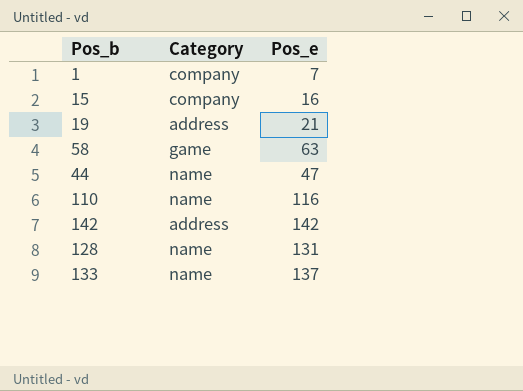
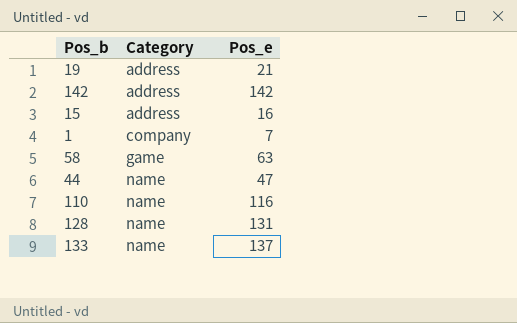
row order: none -> Category ascending
15 | Category: company -> address

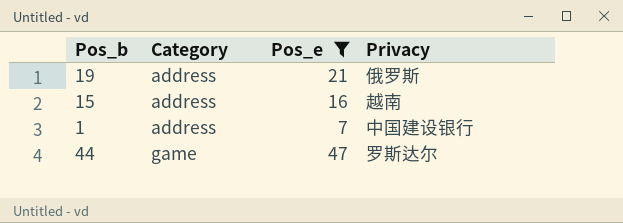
filter: none -> Pos_e <= 47
column Privacy | position: none -> 4
1 | Category: company -> address
44 | Category: name -> game

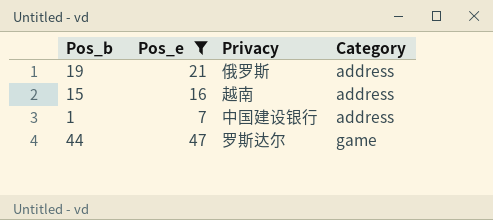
column Category | position: 2 -> 4

